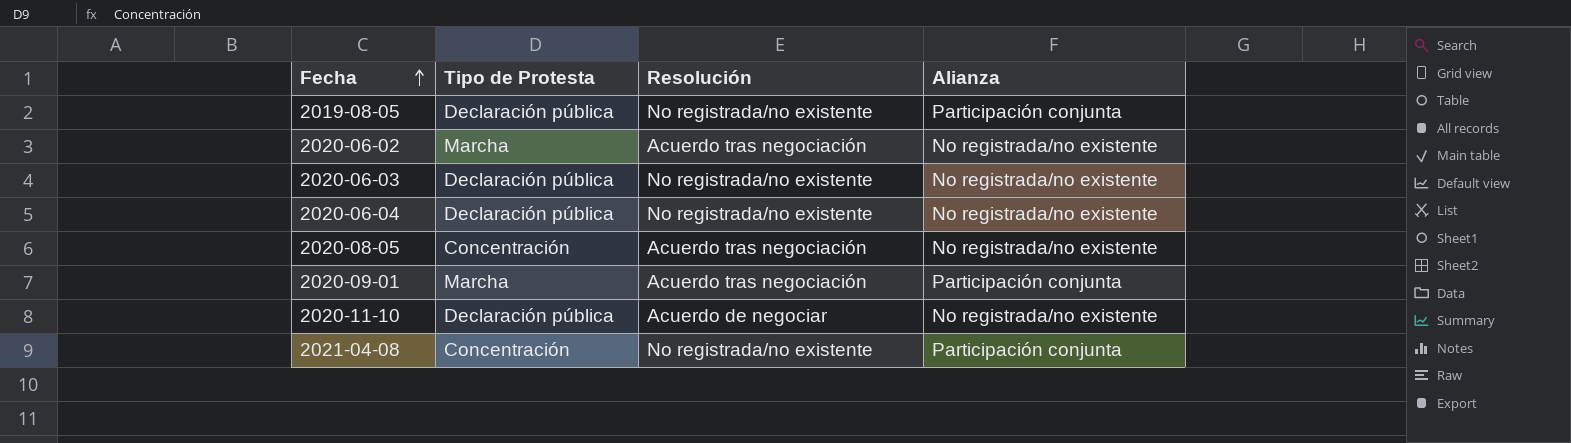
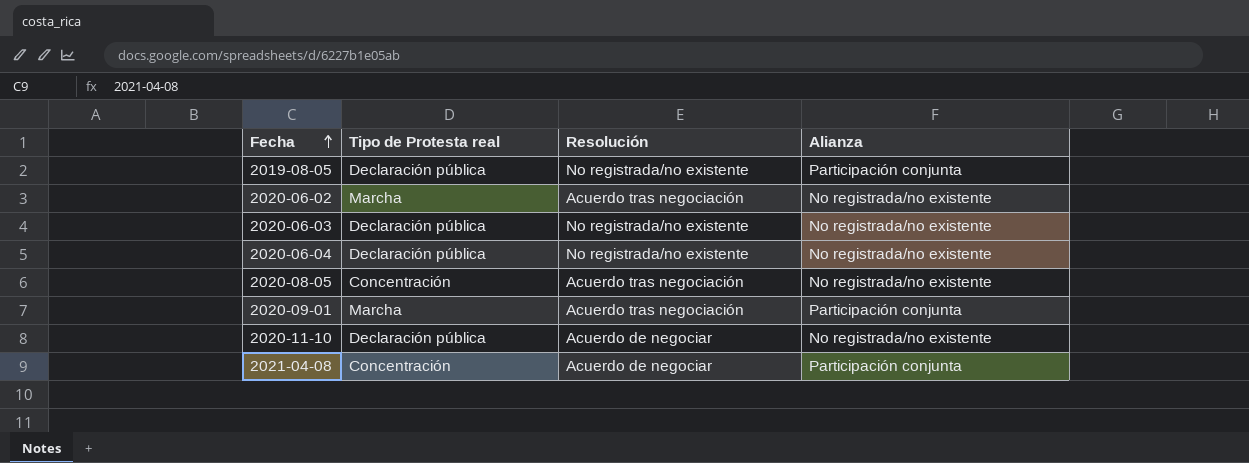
column name: Tipo de Protesta -> Tipo de Protesta real
2021-04-08 | Resolución: No registrada/no existente -> Acuerdo de negociar

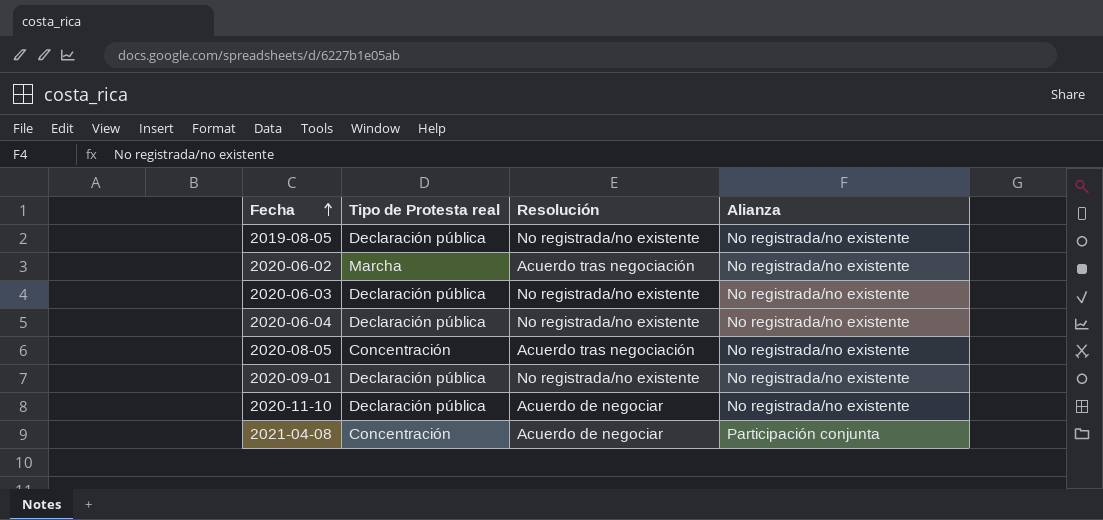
2019-08-05 | Alianza: Participación conjunta -> No registrada/no existente
2020-09-01 | Tipo de Protesta real: Marcha -> Declaración pública
2020-09-01 | Resolución: Acuerdo tras negociación -> No registrada/no existente
2020-09-01 | Alianza: Participación conjunta -> No registrada/no existente

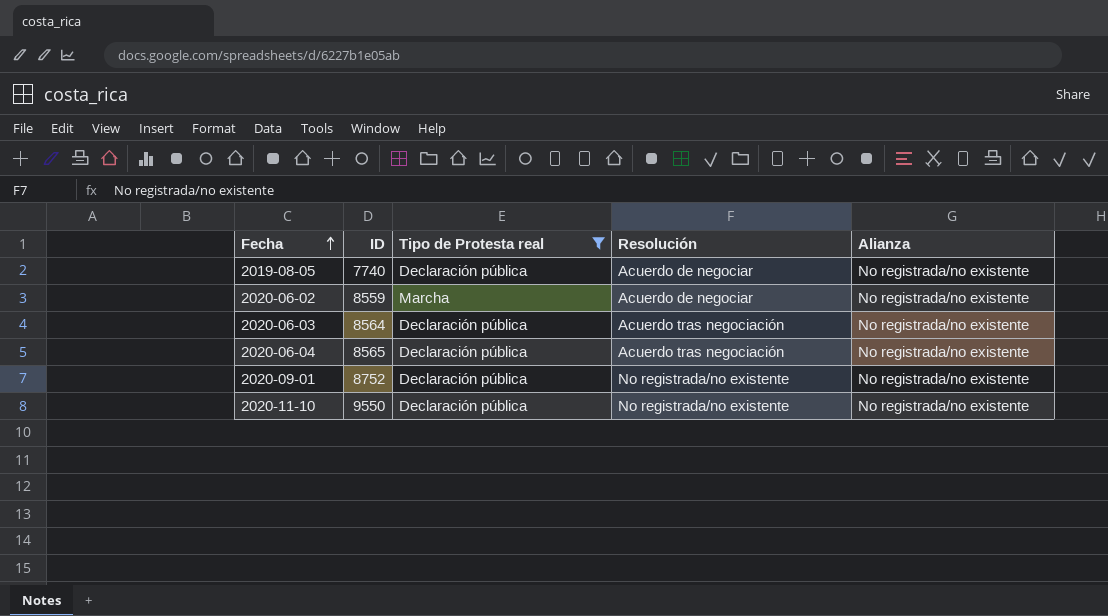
filter: none -> Tipo de Protesta real != Concentración
column ID | position: none -> 2
2019-08-05 | Resolución: No registrada/no existente -> Acuerdo de negociar
2020-06-02 | Resolución: Acuerdo tras negociación -> Acuerdo de negociar
2020-06-03 | Resolución: No registrada/no existente -> Acuerdo tras negociación
2020-06-04 | Resolución: No registrada/no existente -> Acuerdo tras negociación
2020-11-10 | Resolución: Acuerdo de negociar -> No registrada/no existente

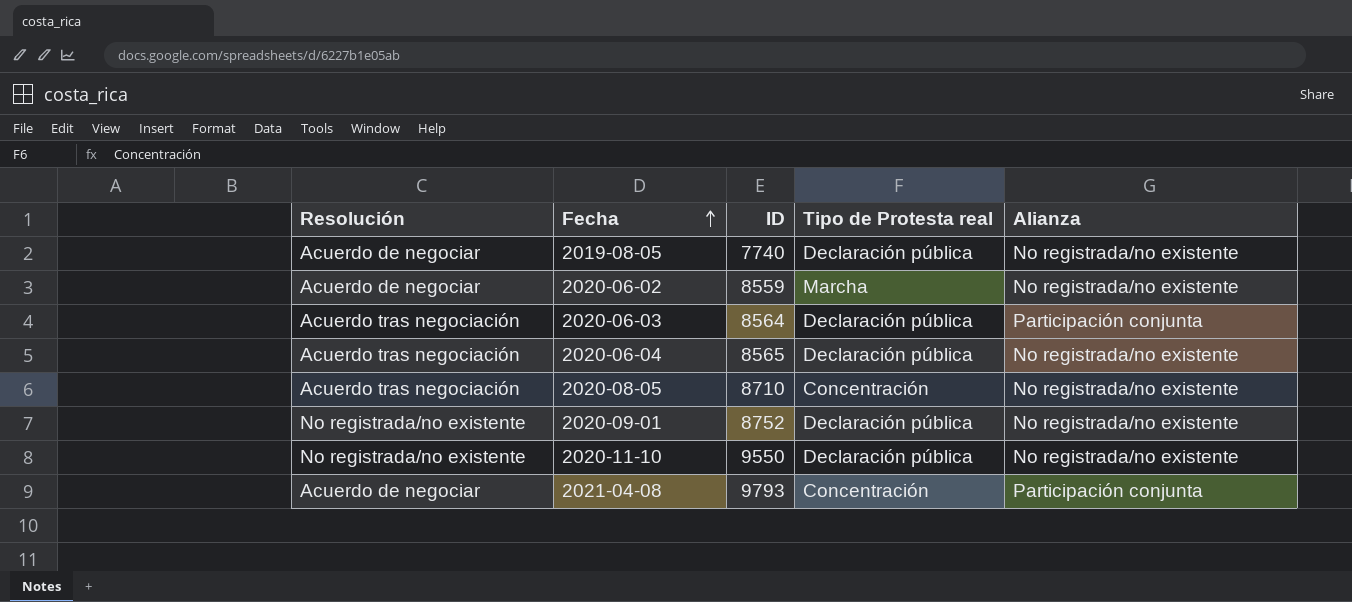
filter: Tipo de Protesta real != Concentración -> none
column Resolución | position: 4 -> 1
2020-06-03 | Alianza: No registrada/no existente -> Participación conjunta

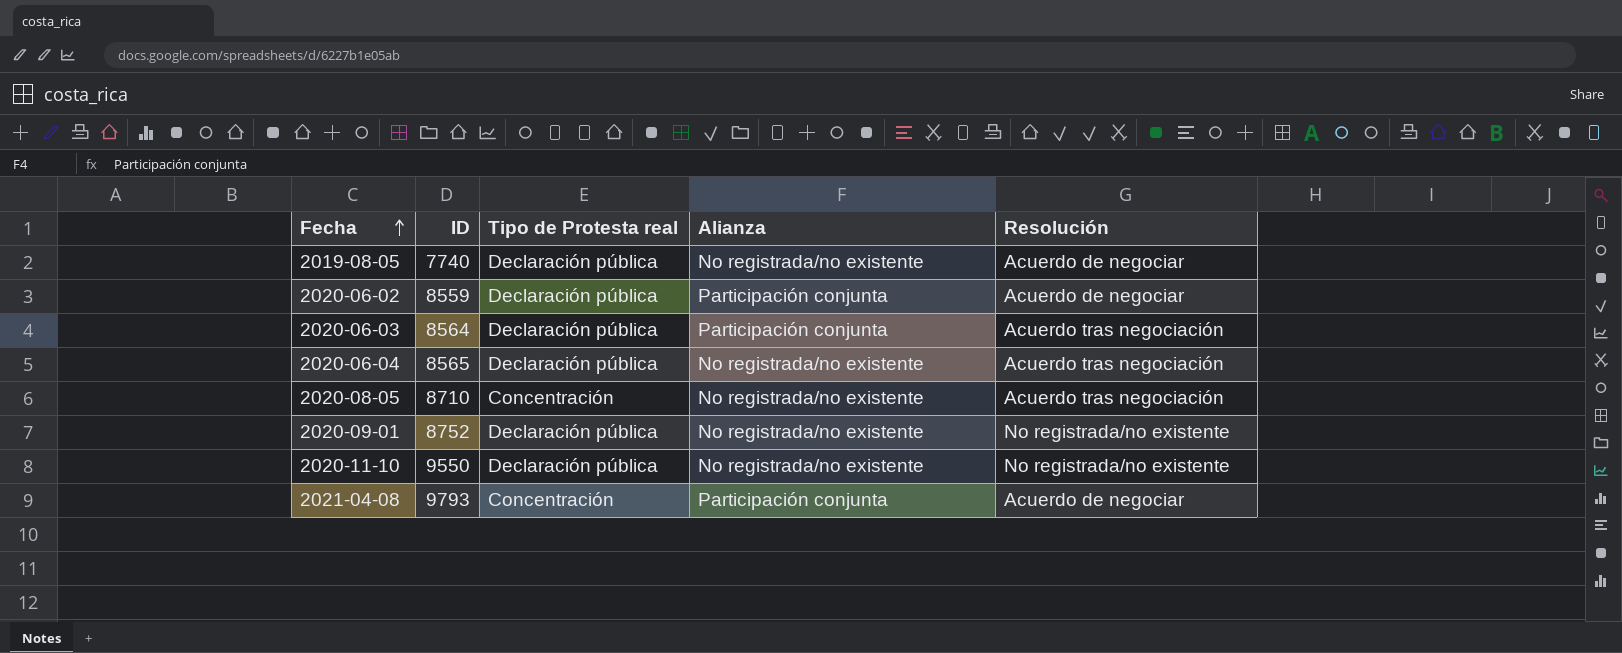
column Resolución | position: 1 -> 5
2020-06-02 | Tipo de Protesta real: Marcha -> Declaración pública
2020-06-02 | Alianza: No registrada/no existente -> Participación conjunta

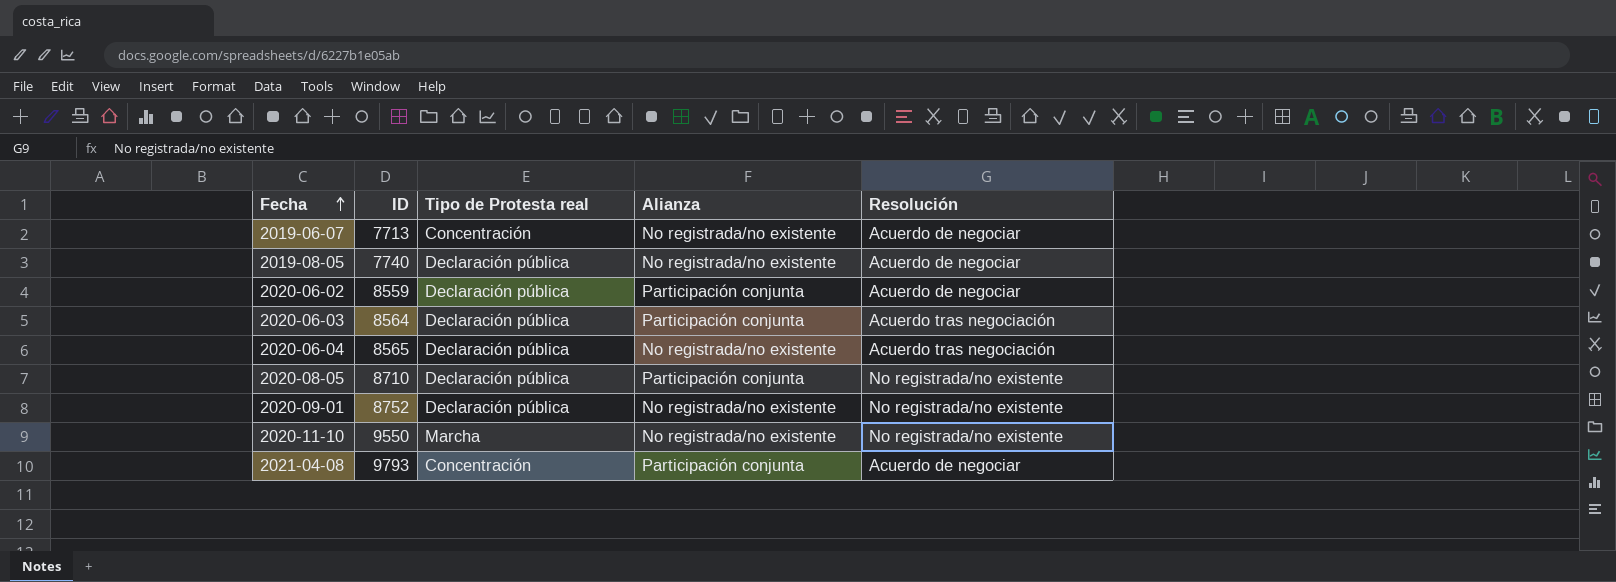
row 2019-06-07: none -> 7713 | Concentración | No registrada/no existente | Acuerdo de negociar
2020-08-05 | Tipo de Protesta real: Concentración -> Declaración pública
2020-08-05 | Alianza: No registrada/no existente -> Participación conjunta
2020-08-05 | Resolución: Acuerdo tras negociación -> No registrada/no existente
2020-11-10 | Tipo de Protesta real: Declaración pública -> Marcha

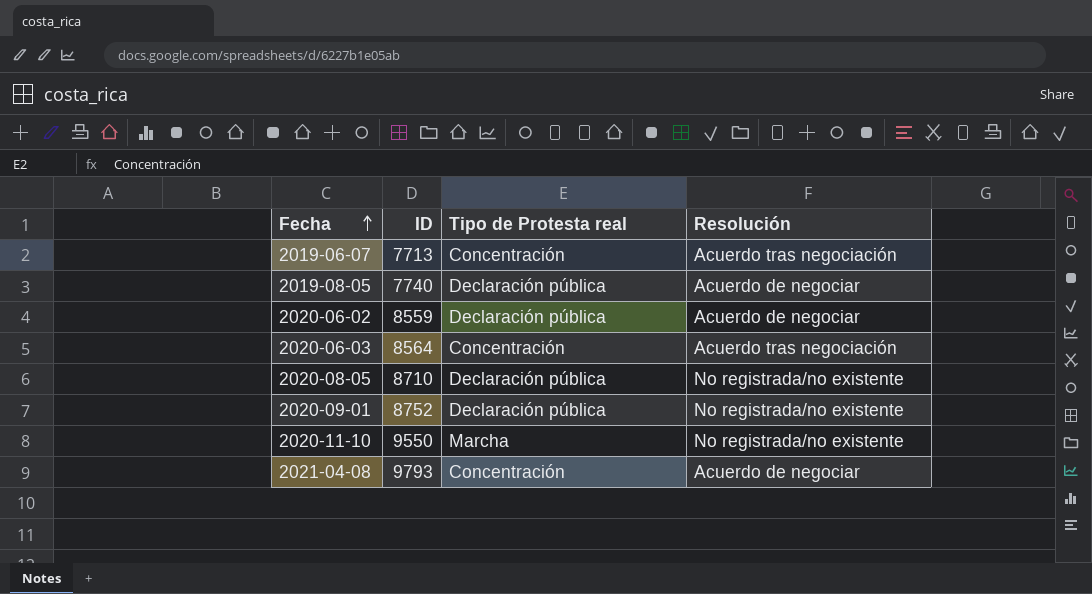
column Alianza | position: 4 -> none
row 2020-06-04: 8565 | Declaración pública | No registrada/no existente | Acuerdo tras negociación -> none
2019-06-07 | Resolución: Acuerdo de negociar -> Acuerdo tras negociación
2020-06-03 | Tipo de Protesta real: Declaración pública -> Concentración

